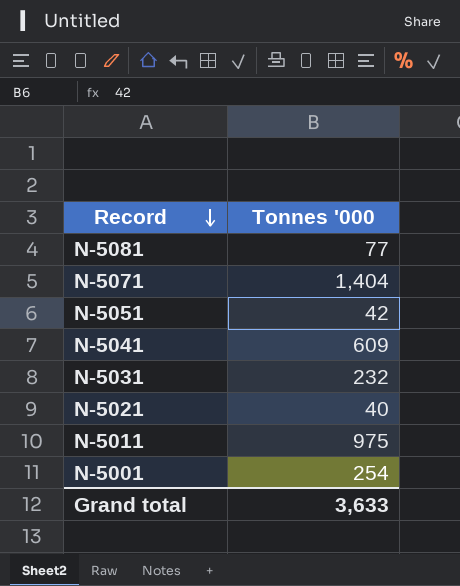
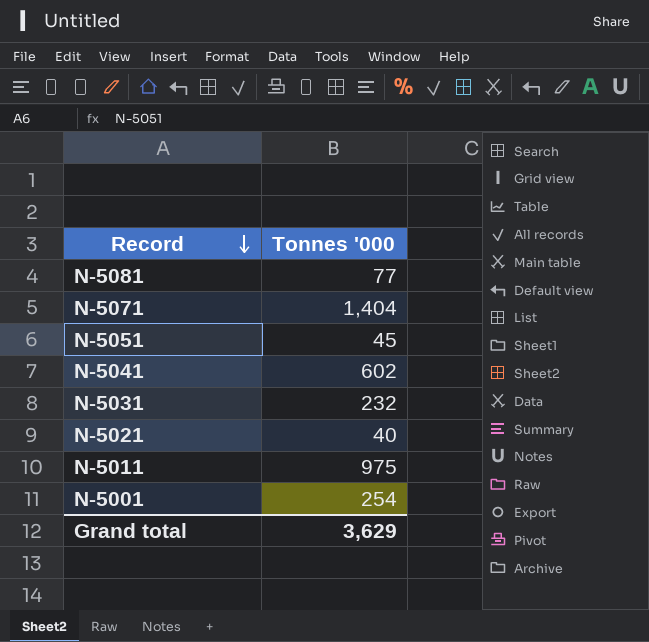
N-5051 | Tonnes '000: 42 -> 45
N-5041 | Tonnes '000: 609 -> 602
Grand total | Tonnes '000: 3,633 -> 3,629

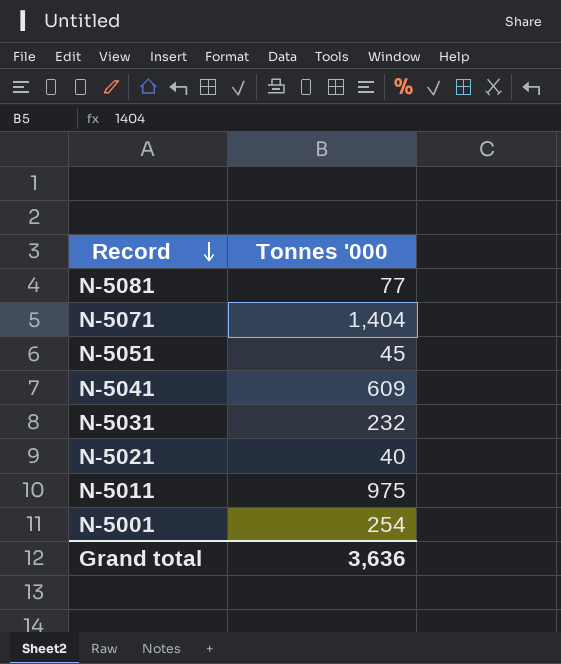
N-5041 | Tonnes '000: 602 -> 609
Grand total | Tonnes '000: 3,629 -> 3,636

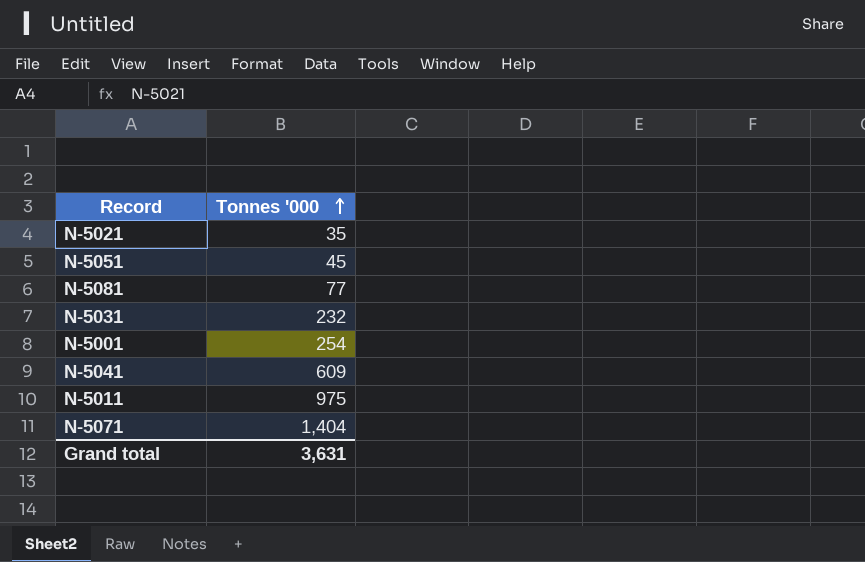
row order: Record descending -> Tonnes '000 ascending
N-5021 | Tonnes '000: 40 -> 35
Grand total | Tonnes '000: 3,636 -> 3,631

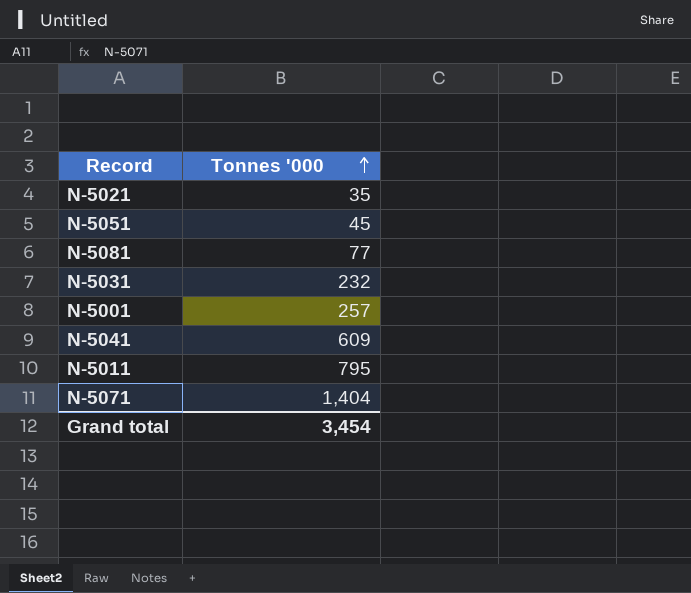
N-5001 | Tonnes '000: 254 -> 257
N-5011 | Tonnes '000: 975 -> 795
Grand total | Tonnes '000: 3,631 -> 3,454

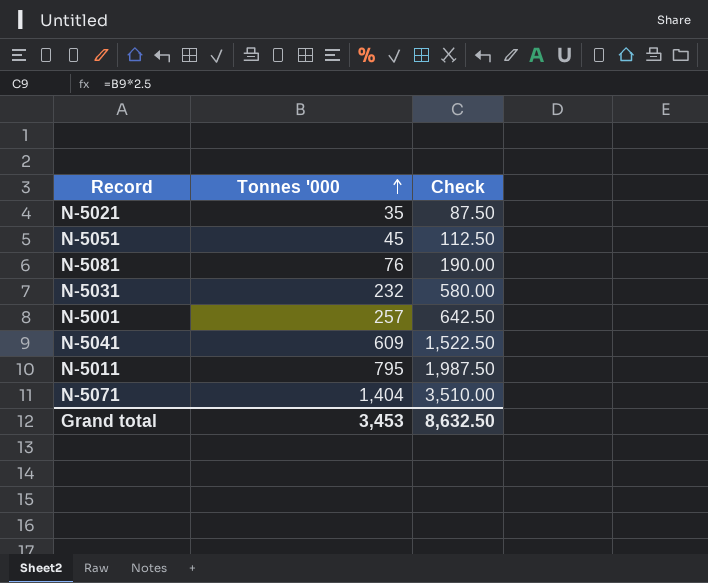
column Check | formula: none -> [Tonnes '000] * 2.5
N-5081 | Tonnes '000: 77 -> 76
Grand total | Tonnes '000: 3,454 -> 3,453

